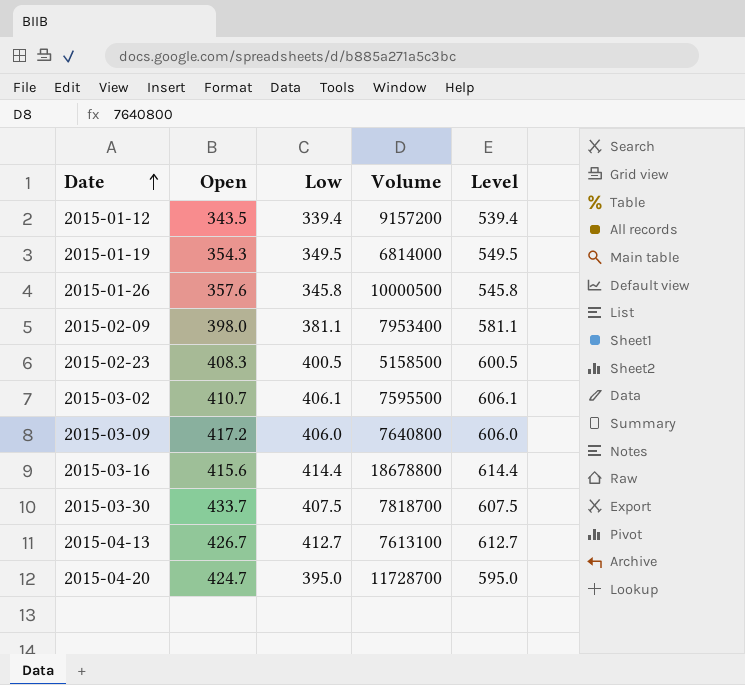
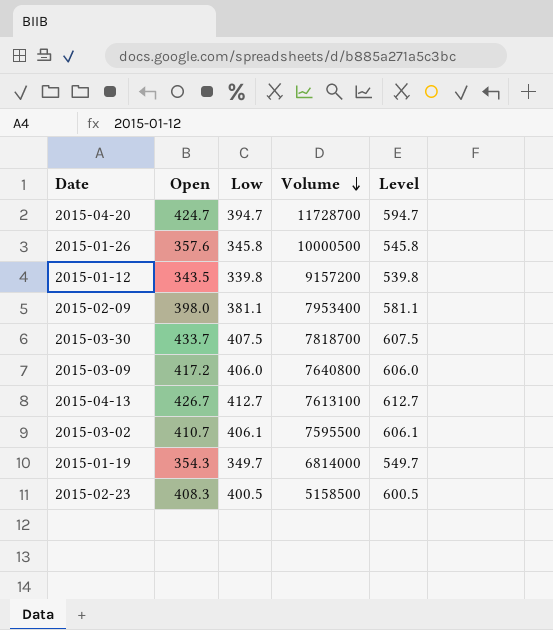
row order: Date ascending -> Volume descending
row 2015-03-16: 415.6 | 414.4 | 18678800 | 614.4 -> none
2015-04-20 | Low: 395.0 -> 394.7
2015-04-20 | Level: 595.0 -> 594.7
2015-01-12 | Low: 339.4 -> 339.8
2015-01-12 | Level: 539.4 -> 539.8
2015-01-19 | Low: 349.5 -> 349.7
2015-01-19 | Level: 549.5 -> 549.7

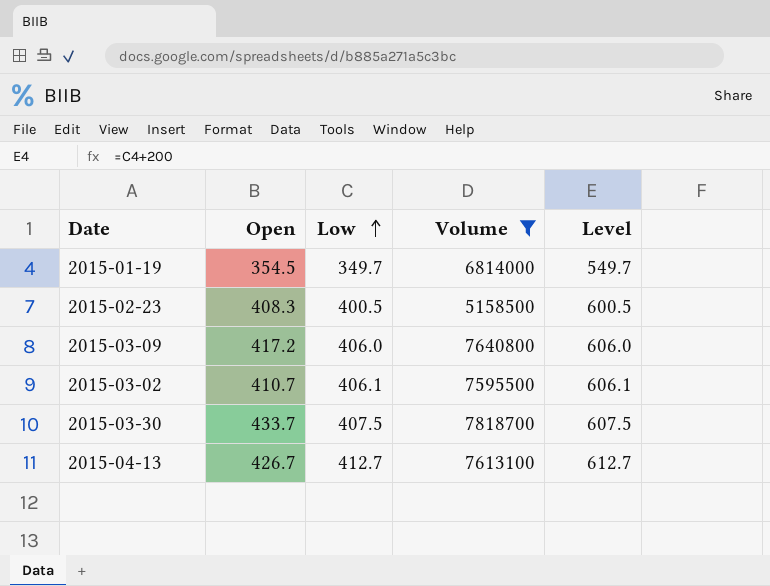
filter: none -> Volume <= 7818700
row order: Volume descending -> Low ascending
2015-01-19 | Open: 354.3 -> 354.5

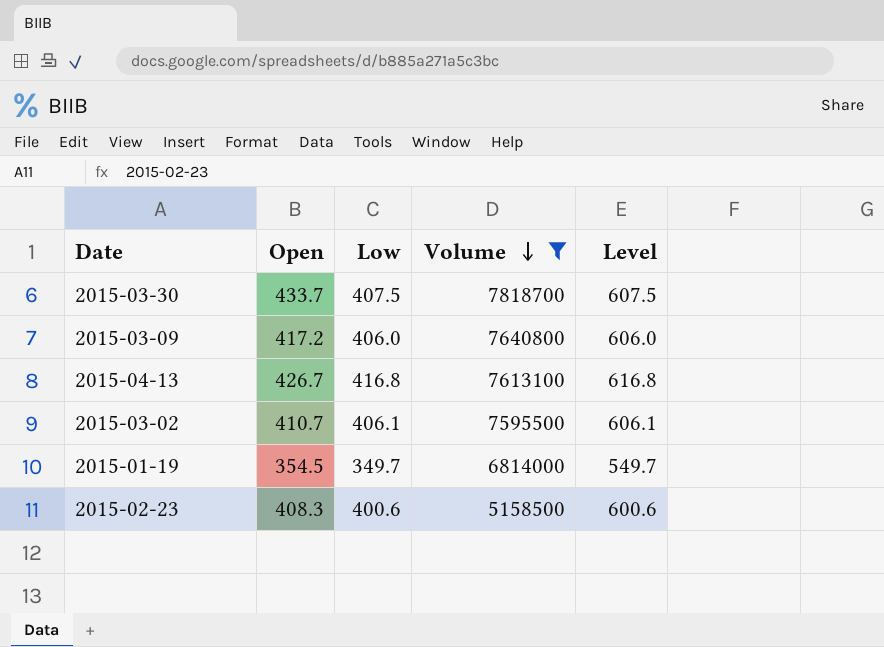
row order: Low ascending -> Volume descending
2015-04-13 | Low: 412.7 -> 416.8
2015-04-13 | Level: 612.7 -> 616.8
2015-02-23 | Low: 400.5 -> 400.6
2015-02-23 | Level: 600.5 -> 600.6

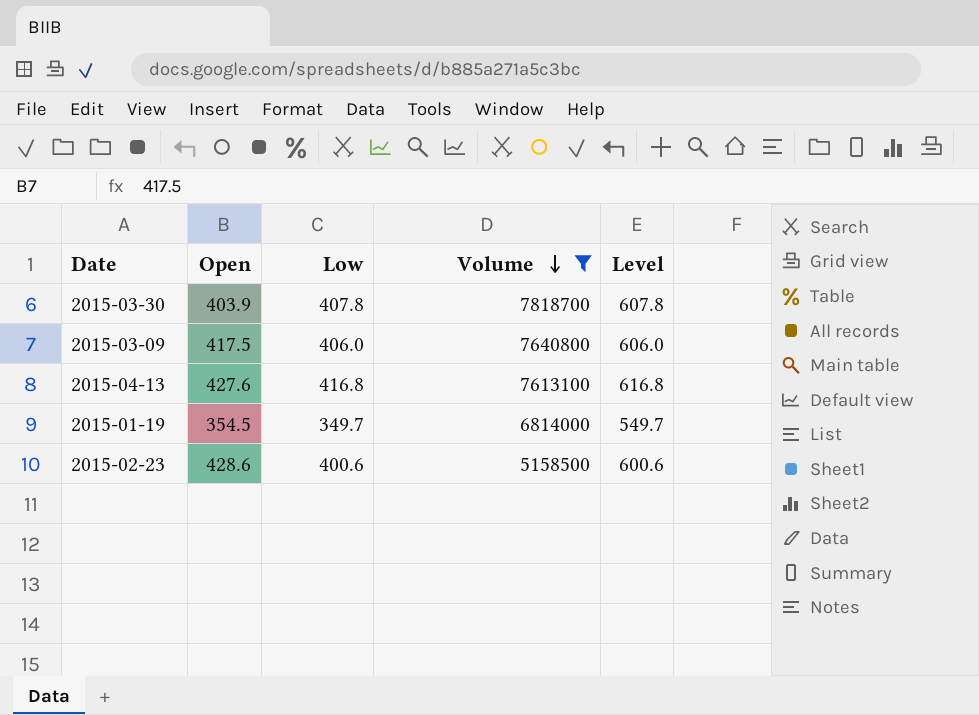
row 2015-03-02: 410.7 | 406.1 | 7595500 | 606.1 -> none
2015-03-30 | Open: 433.7 -> 403.9
2015-03-30 | Low: 407.5 -> 407.8
2015-03-30 | Level: 607.5 -> 607.8
2015-03-09 | Open: 417.2 -> 417.5
2015-04-13 | Open: 426.7 -> 427.6
2015-02-23 | Open: 408.3 -> 428.6

